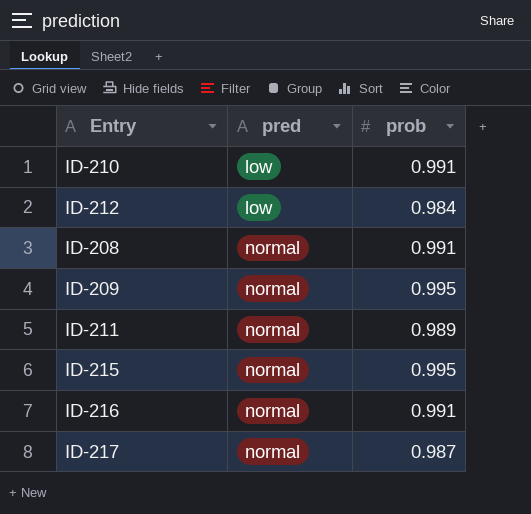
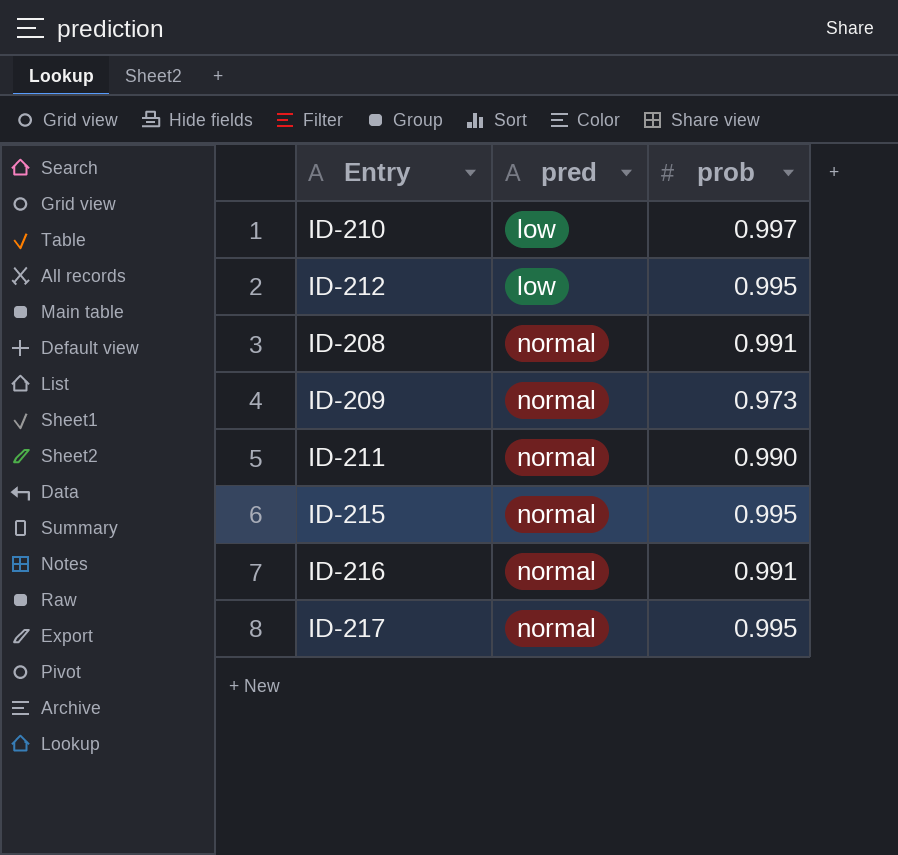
ID-210 | prob: 0.991 -> 0.997
ID-212 | prob: 0.984 -> 0.995
ID-209 | prob: 0.995 -> 0.973
ID-211 | prob: 0.989 -> 0.990
ID-217 | prob: 0.987 -> 0.995

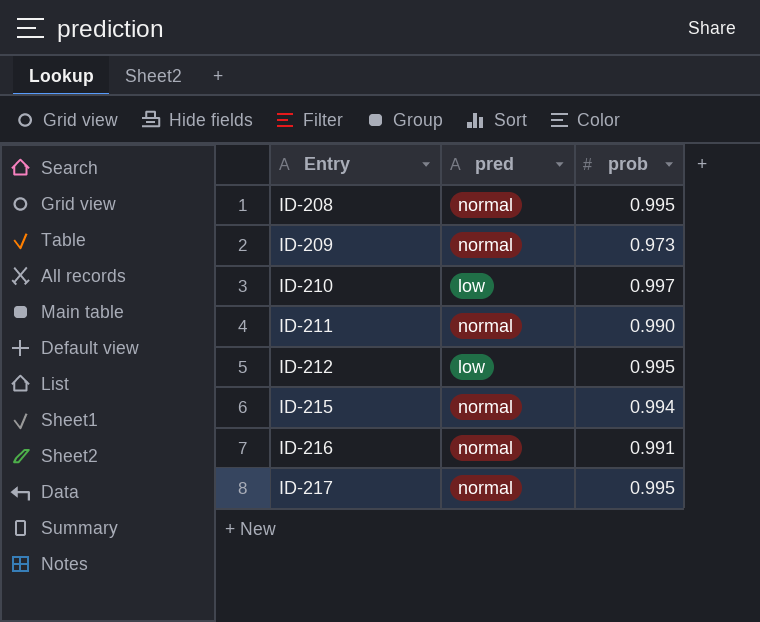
row order: pred ascending -> Entry ascending
ID-208 | prob: 0.991 -> 0.995
ID-215 | prob: 0.995 -> 0.994

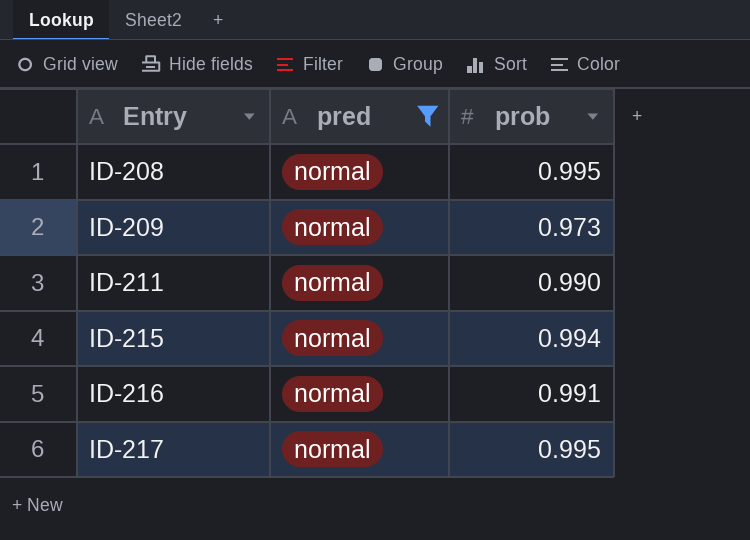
filter: none -> pred = normal

